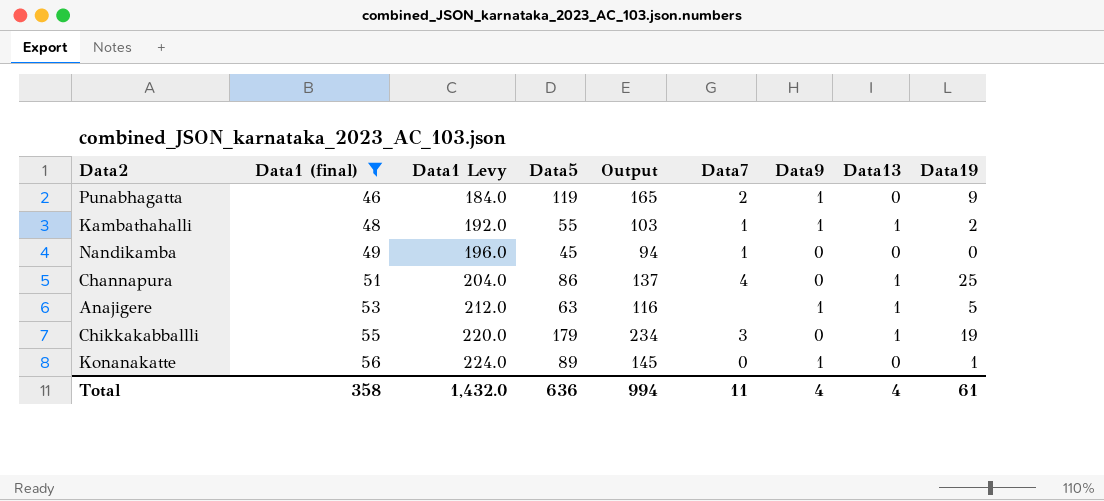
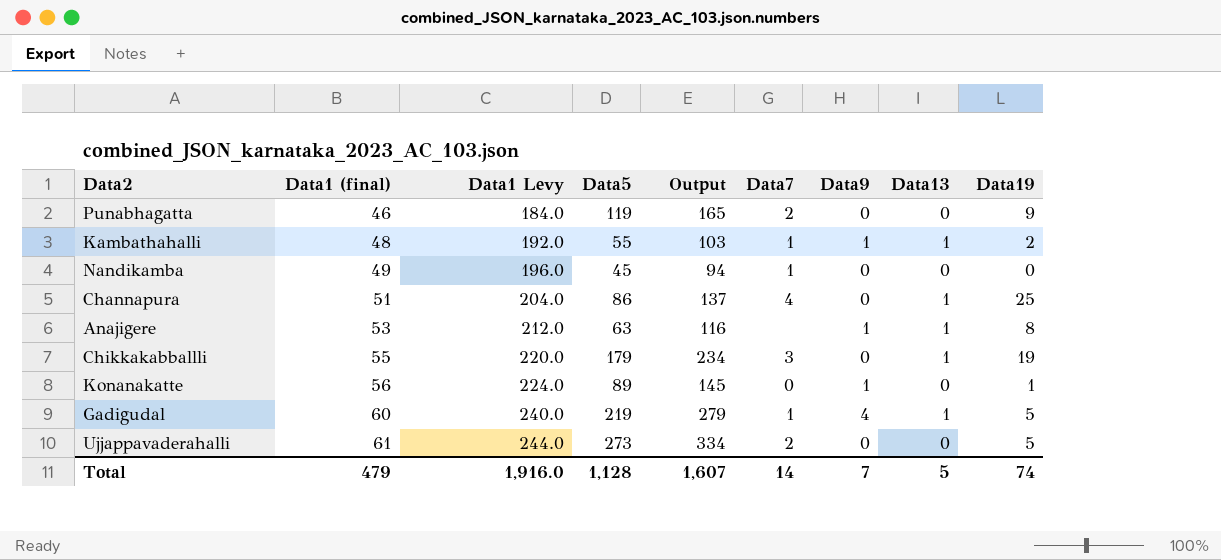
filter: Data1 (final) <= 56 -> none
Punabhagatta | Data9: 1 -> 0
Anajigere | Data19: 5 -> 8
Total | Data1 (final): 358 -> 479
Total | Data1 Levy: 1,432.0 -> 1,916.0
Total | Data5: 636 -> 1,128
Total | Output: 994 -> 1,607
Total | Data7: 11 -> 14
Total | Data9: 4 -> 7
Total | Data13: 4 -> 5
Total | Data19: 61 -> 74

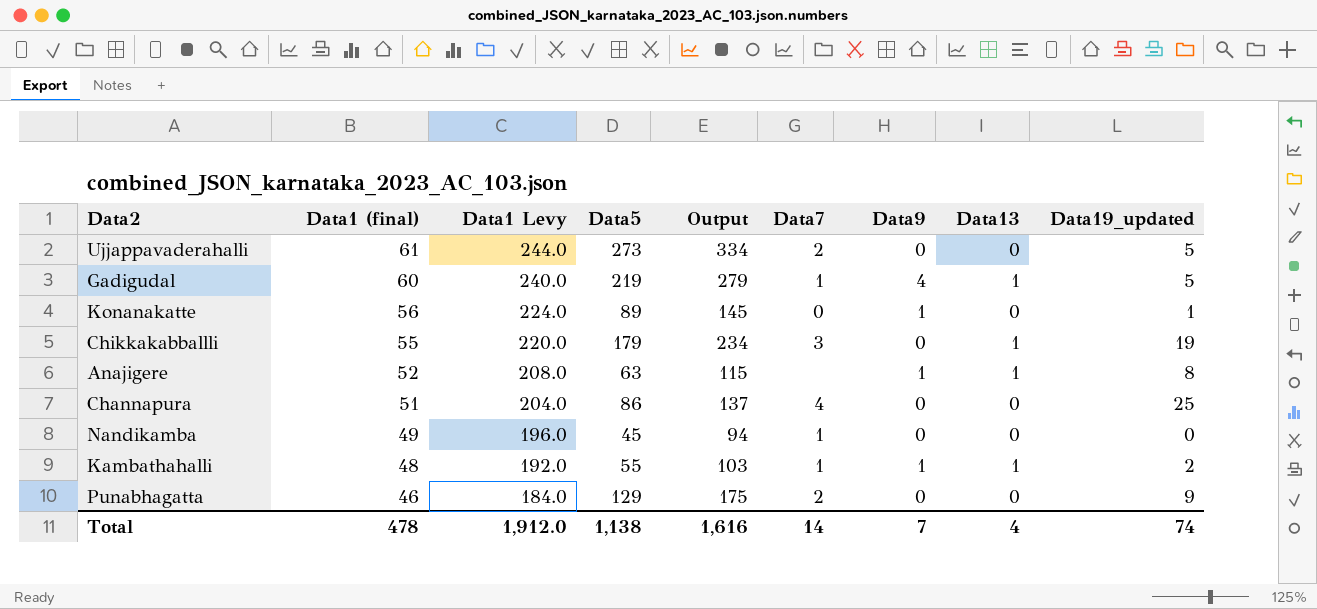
row order: Data1 (final) ascending -> Data1 (final) descending
column name: Data19 -> Data19_updated
Anajigere | Data1 (final): 53 -> 52
Anajigere | Data1 Levy: 212.0 -> 208.0
Anajigere | Output: 116 -> 115
Channapura | Data13: 1 -> 0
Punabhagatta | Data5: 119 -> 129
Punabhagatta | Output: 165 -> 175
Total | Data1 (final): 479 -> 478
Total | Data1 Levy: 1,916.0 -> 1,912.0
Total | Data5: 1,128 -> 1,138
Total | Output: 1,607 -> 1,616
Total | Data13: 5 -> 4

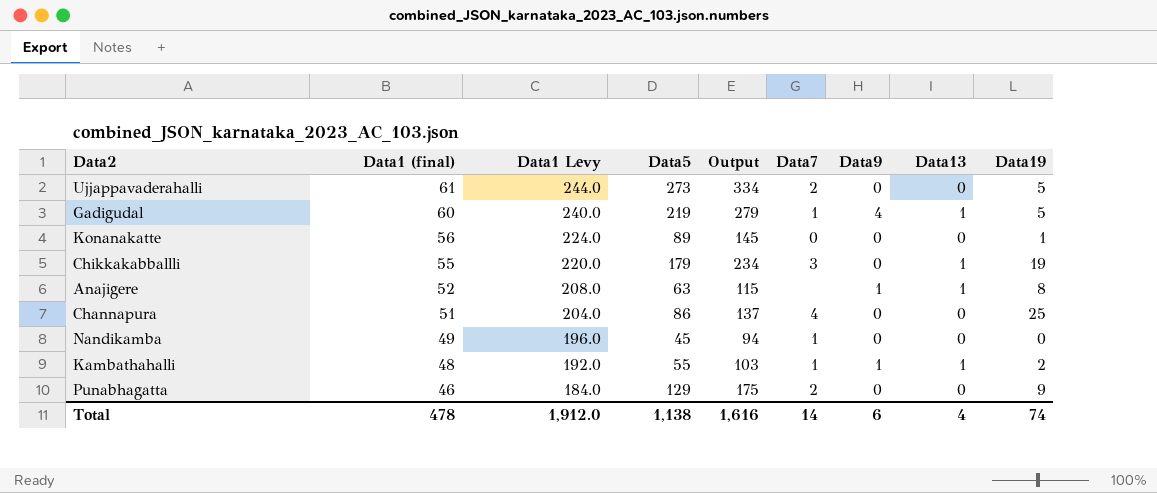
column name: Data19_updated -> Data19
Konanakatte | Data9: 1 -> 0
Total | Data9: 7 -> 6

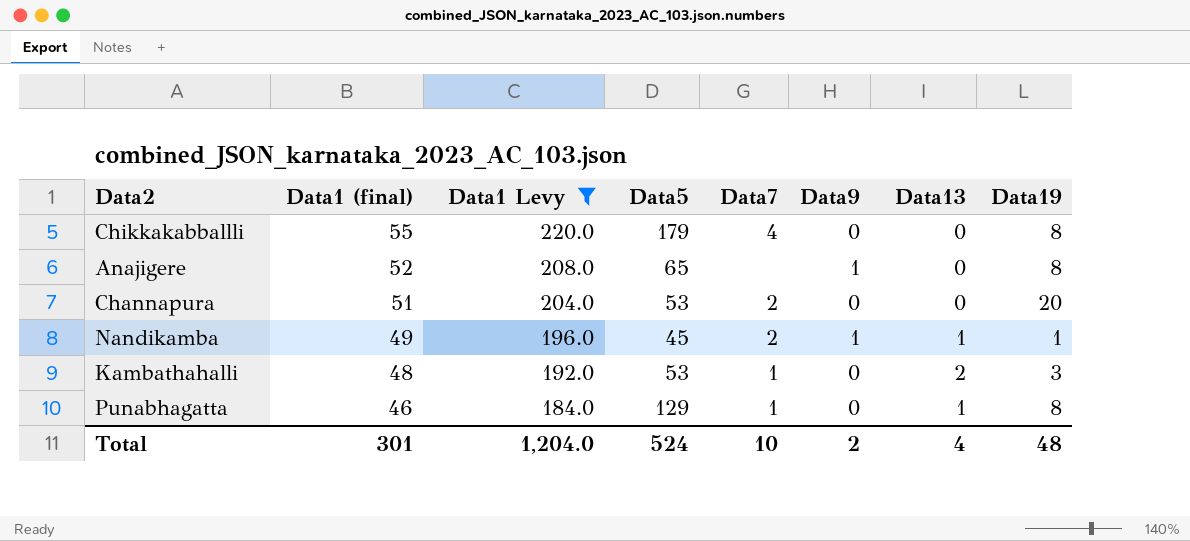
filter: none -> Data1 Levy <= 220.0
column Output | formula: [Data1 (final)] + [Data5] -> none
Chikkakabballli | Data7: 3 -> 4
Chikkakabballli | Data13: 1 -> 0
Chikkakabballli | Data19: 19 -> 8
Anajigere | Data5: 63 -> 65
Anajigere | Data13: 1 -> 0
Channapura | Data5: 86 -> 53
Channapura | Data7: 4 -> 2
Channapura | Data19: 25 -> 20
Nandikamba | Data7: 1 -> 2
Nandikamba | Data9: 0 -> 1
Nandikamba | Data13: 0 -> 1
Nandikamba | Data19: 0 -> 1
Kambathahalli | Data5: 55 -> 53
Kambathahalli | Data9: 1 -> 0
Kambathahalli | Data13: 1 -> 2
Kambathahalli | Data19: 2 -> 3
Punabhagatta | Data7: 2 -> 1
Punabhagatta | Data13: 0 -> 1
Punabhagatta | Data19: 9 -> 8
Total | Data1 (final): 478 -> 301
Total | Data1 Levy: 1,912.0 -> 1,204.0
Total | Data5: 1,138 -> 524
Total | Data7: 14 -> 10
Total | Data9: 6 -> 2
Total | Data19: 74 -> 48

